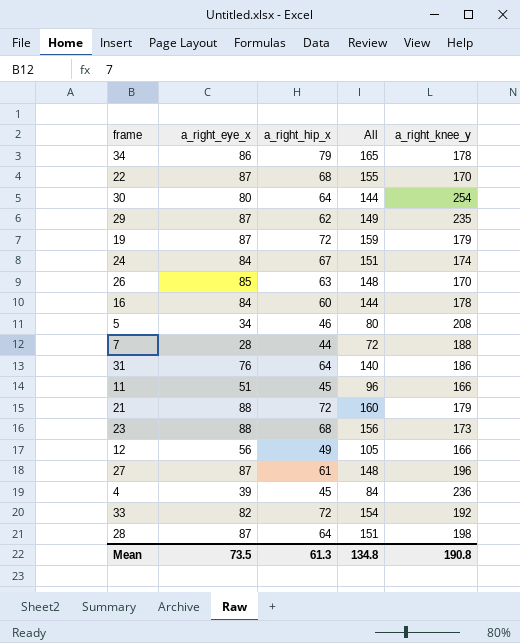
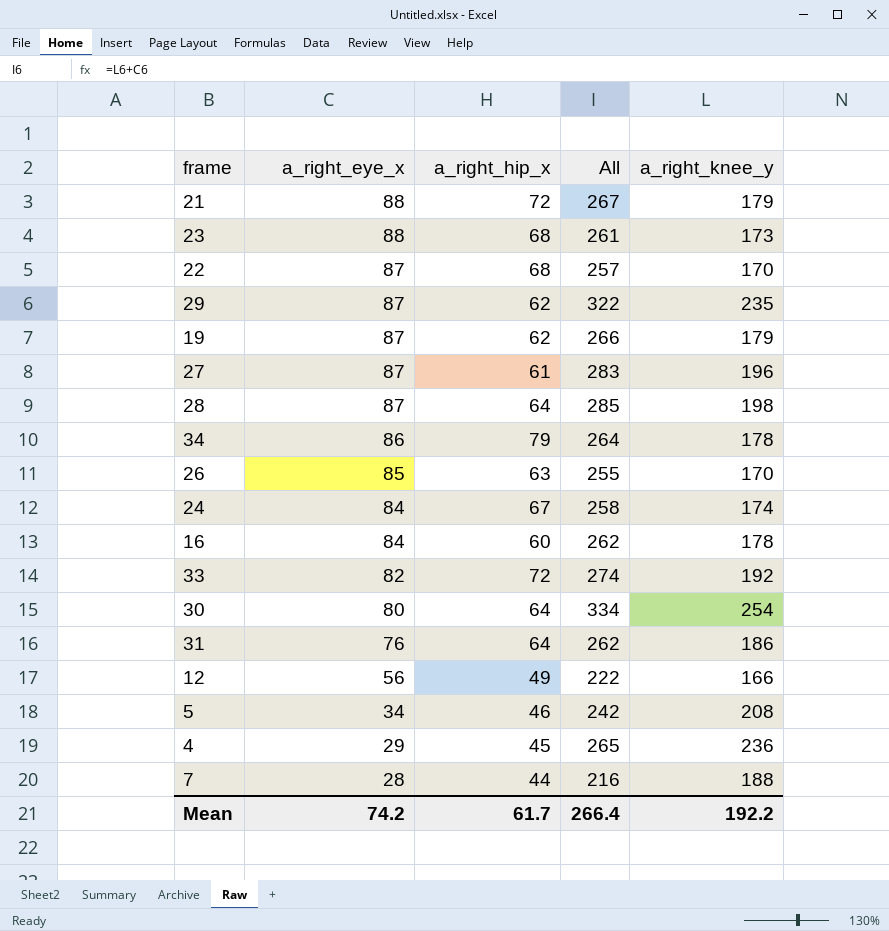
row order: none -> a_right_eye_x descending
column All | formula: [a_right_eye_x] + [a_right_hip_x] -> [a_right_eye_x] + [a_right_knee_y]
row 11: 51 | 45 | 96 | 166 -> none
19 | a_right_hip_x: 72 -> 62
4 | a_right_eye_x: 39 -> 29
Mean | a_right_eye_x: 73.5 -> 74.2
Mean | a_right_hip_x: 61.3 -> 61.7
Mean | All: 134.8 -> 266.4
Mean | a_right_knee_y: 190.8 -> 192.2

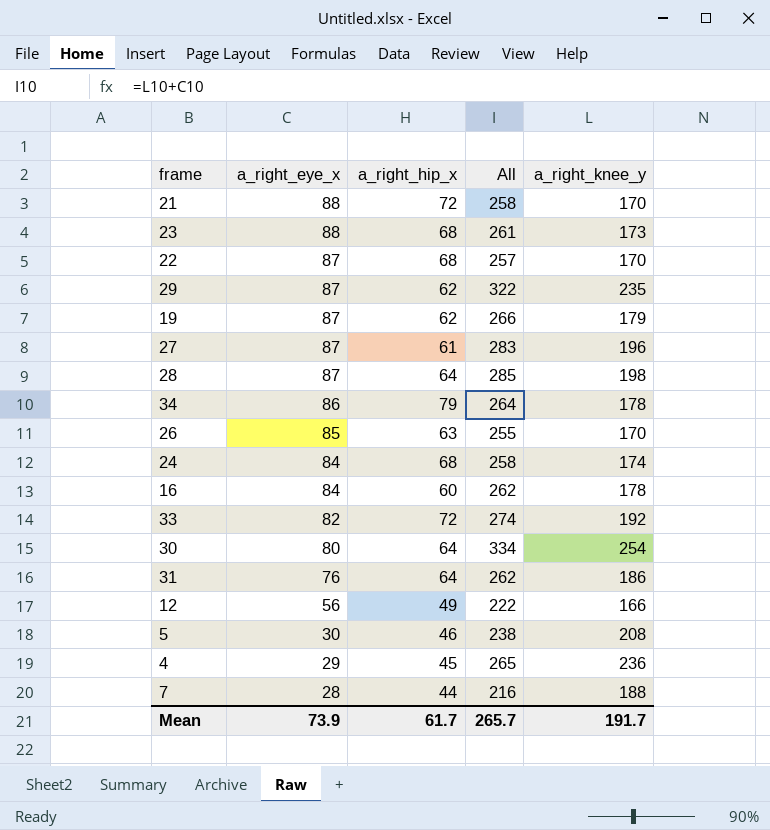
21 | All: 267 -> 258
21 | a_right_knee_y: 179 -> 170
24 | a_right_hip_x: 67 -> 68
5 | a_right_eye_x: 34 -> 30
5 | All: 242 -> 238
Mean | a_right_eye_x: 74.2 -> 73.9
Mean | All: 266.4 -> 265.7
Mean | a_right_knee_y: 192.2 -> 191.7

